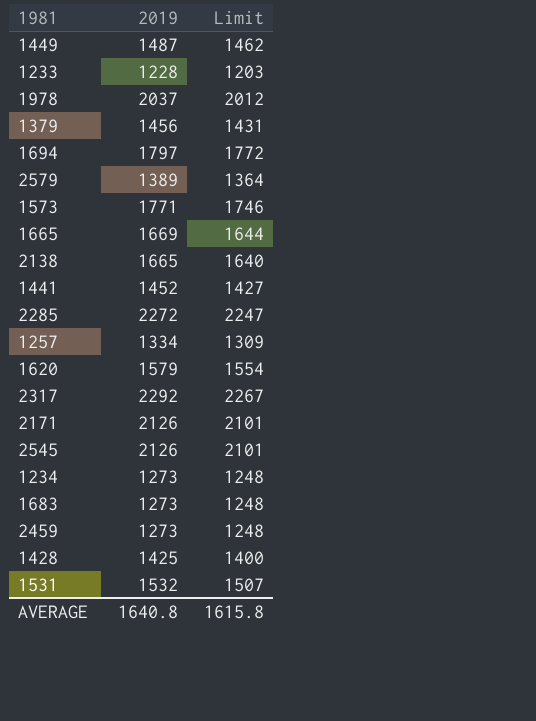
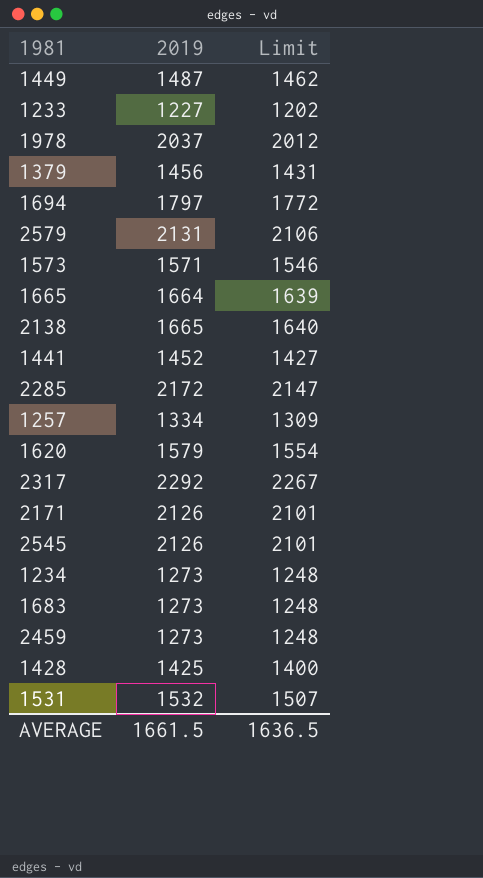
1233 | 2019: 1228 -> 1227
1233 | Limit: 1203 -> 1202
2579 | 2019: 1389 -> 2131
2579 | Limit: 1364 -> 2106
1573 | 2019: 1771 -> 1571
1573 | Limit: 1746 -> 1546
1665 | 2019: 1669 -> 1664
1665 | Limit: 1644 -> 1639
2285 | 2019: 2272 -> 2172
2285 | Limit: 2247 -> 2147
AVERAGE | 2019: 1640.8 -> 1661.5
AVERAGE | Limit: 1615.8 -> 1636.5

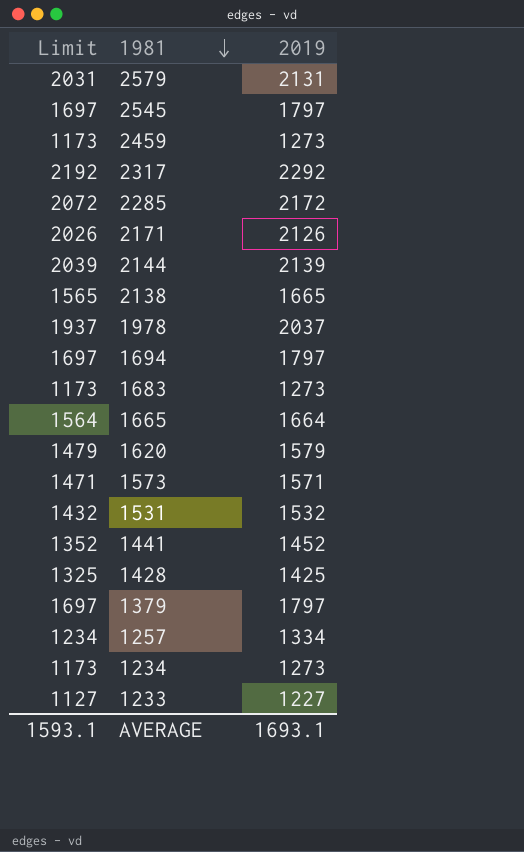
row order: none -> 1981 descending
column Limit | formula: [2019] - 25 -> [2019] - 100
column Limit | position: 3 -> 1
row 1449: 1487 | 1462 -> none
2545 | 2019: 2126 -> 1797
row 2144: none -> 2039 | 2139
1379 | 2019: 1456 -> 1797
AVERAGE | Limit: 1636.5 -> 1593.1
AVERAGE | 2019: 1661.5 -> 1693.1

